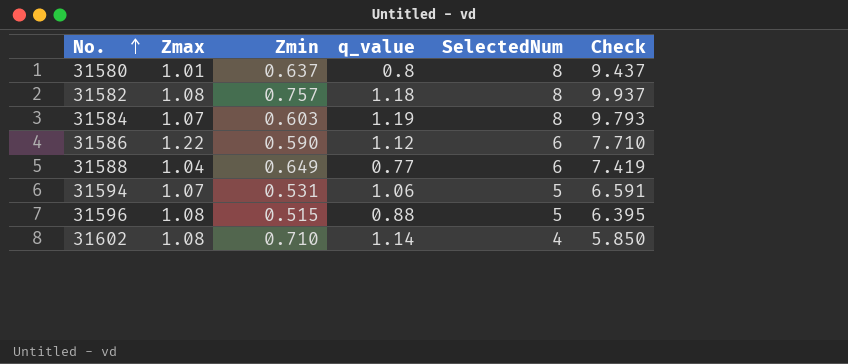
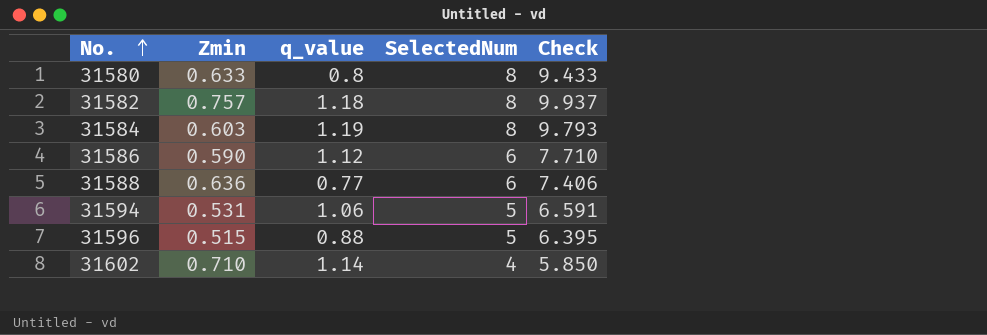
column Zmax | position: 2 -> none
31580 | Zmin: 0.637 -> 0.633
31580 | Check: 9.437 -> 9.433
31588 | Zmin: 0.649 -> 0.636
31588 | Check: 7.419 -> 7.406

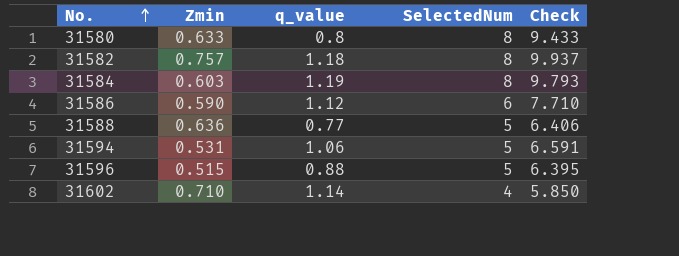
31588 | SelectedNum: 6 -> 5
31588 | Check: 7.406 -> 6.406

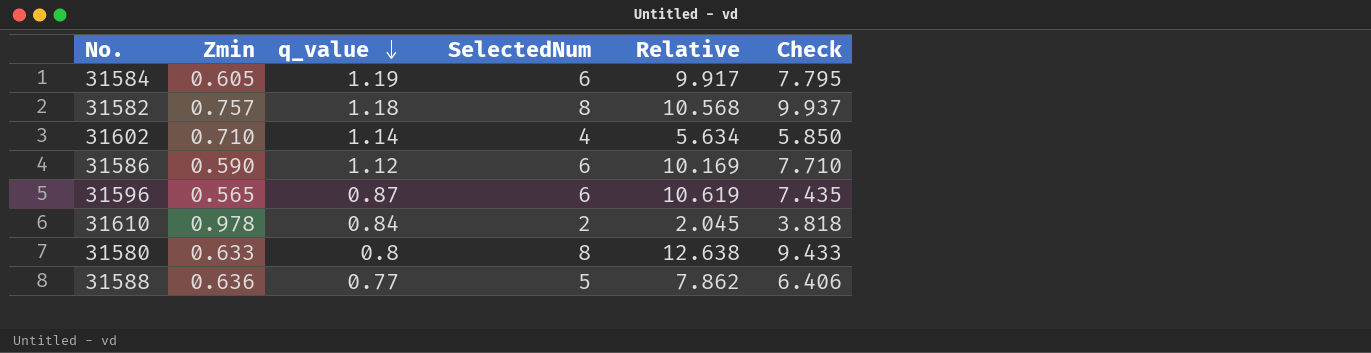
row order: No. ascending -> q_value descending
column Relative | formula: none -> [SelectedNum] / [Zmin]
row 31594: 0.531 | 1.06 | 5 | 6.591 -> none
31584 | Zmin: 0.603 -> 0.605
31584 | SelectedNum: 8 -> 6
31584 | Check: 9.793 -> 7.795
31596 | Zmin: 0.515 -> 0.565
31596 | q_value: 0.88 -> 0.87
31596 | SelectedNum: 5 -> 6
31596 | Check: 6.395 -> 7.435
row 31610: none -> 0.978 | 0.84 | 2 | 2.045 | 3.818

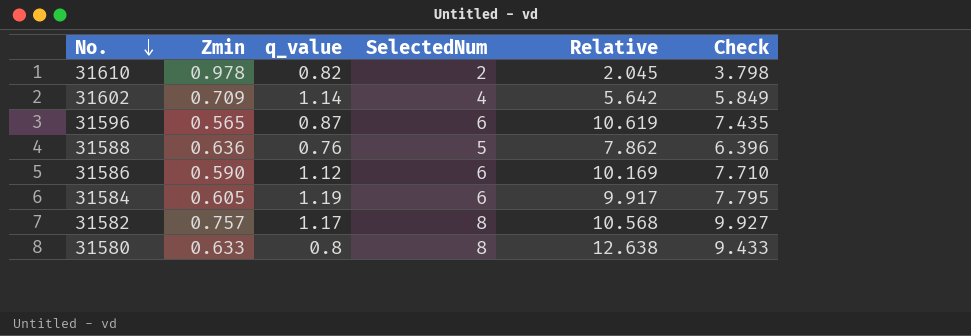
row order: q_value descending -> No. descending
31610 | q_value: 0.84 -> 0.82
31610 | Check: 3.818 -> 3.798
31602 | Zmin: 0.710 -> 0.709
31602 | Relative: 5.634 -> 5.642
31602 | Check: 5.850 -> 5.849
31588 | q_value: 0.77 -> 0.76
31588 | Check: 6.406 -> 6.396
31582 | q_value: 1.18 -> 1.17
31582 | Check: 9.937 -> 9.927

